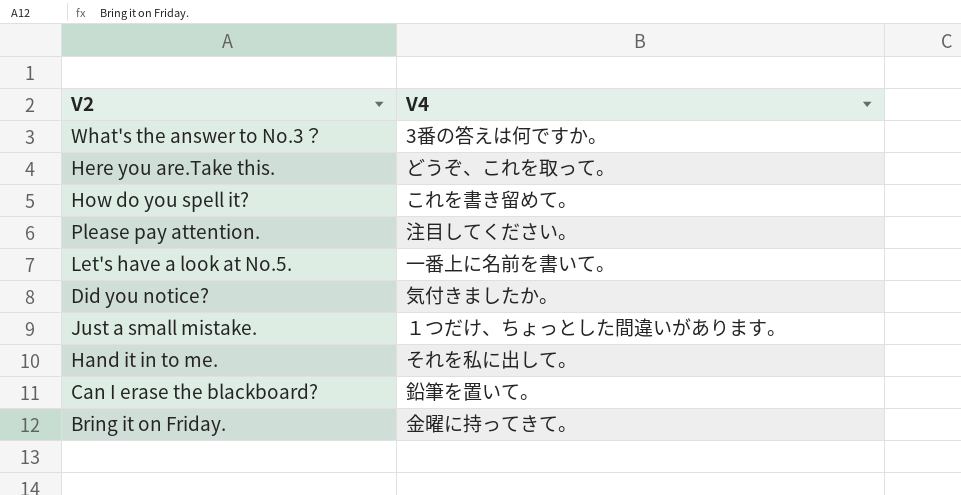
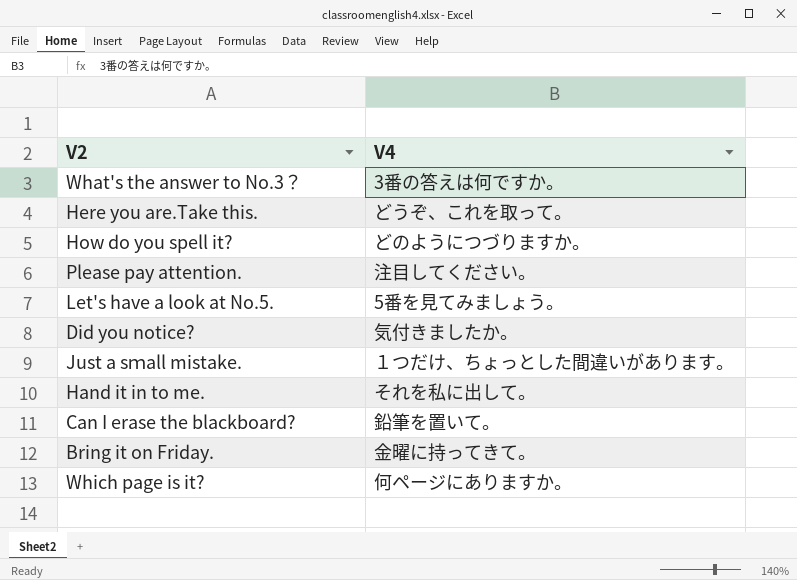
How do you spell it? | V4: これを書き留めて。 -> どのようにつづりますか。
Let's have a look at No.5. | V4: 一番上に名前を書いて。 -> 5番を見てみましょう。
row Which page is it?: none -> 何ページにありますか。

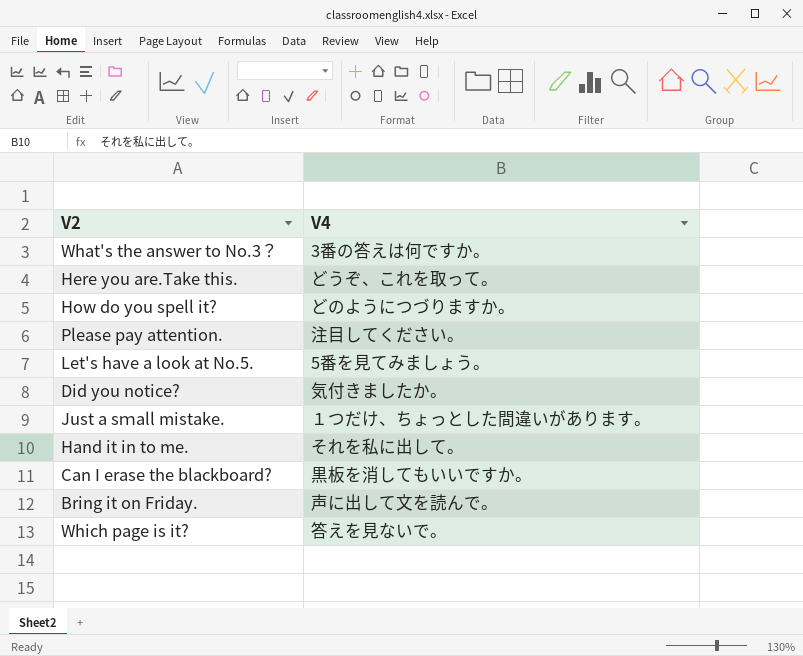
Can I erase the blackboard? | V4: 鉛筆を置いて。 -> 黒板を消してもいいですか。
Bring it on Friday. | V4: 金曜に持ってきて。 -> 声に出して文を読んで。
Which page is it? | V4: 何ページにありますか。 -> 答えを見ないで。

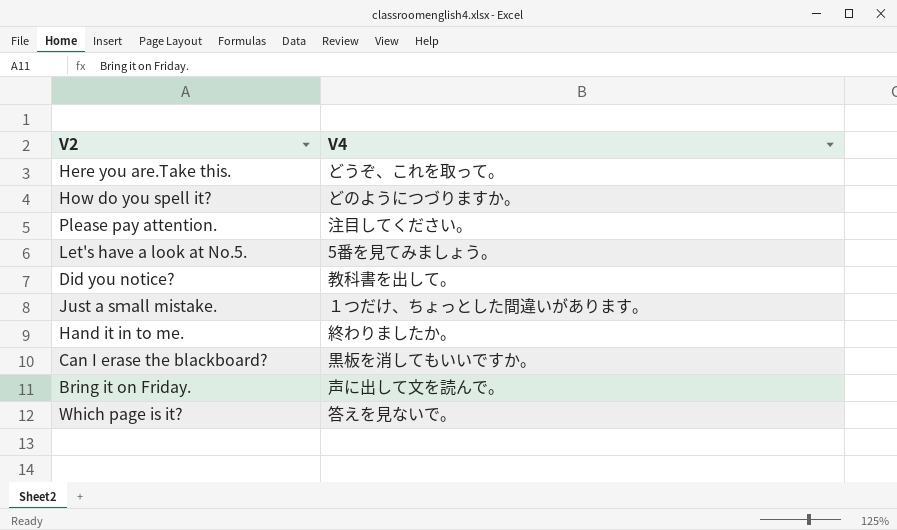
row What's the answer to No.3？: 3番の答えは何ですか。 -> none
Did you notice? | V4: 気付きましたか。 -> 教科書を出して。
Hand it in to me. | V4: それを私に出して。 -> 終わりましたか。

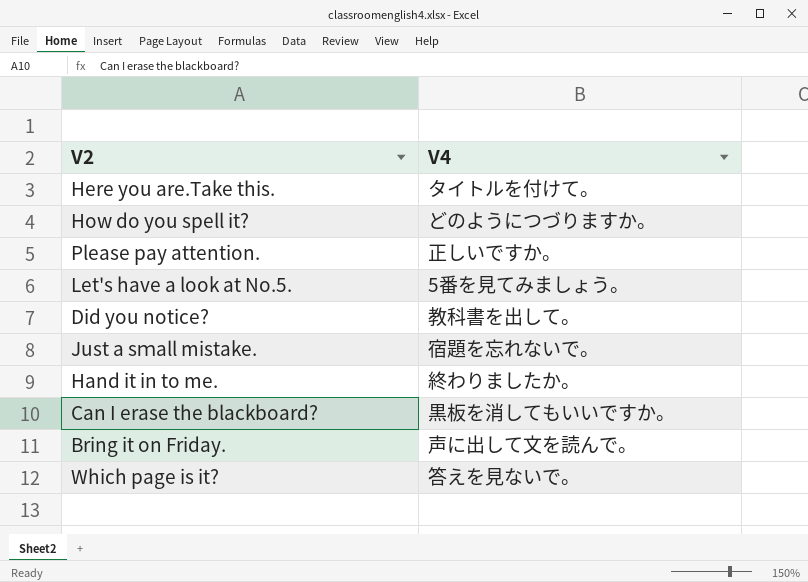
Here you are.Take this. | V4: どうぞ、これを取って。 -> タイトルを付けて。
Please pay attention. | V4: 注目してください。 -> 正しいですか。
Just a sｍall mistake. | V4: １つだけ、ちょっとした間違いがあります。 -> 宿題を忘れないで。

